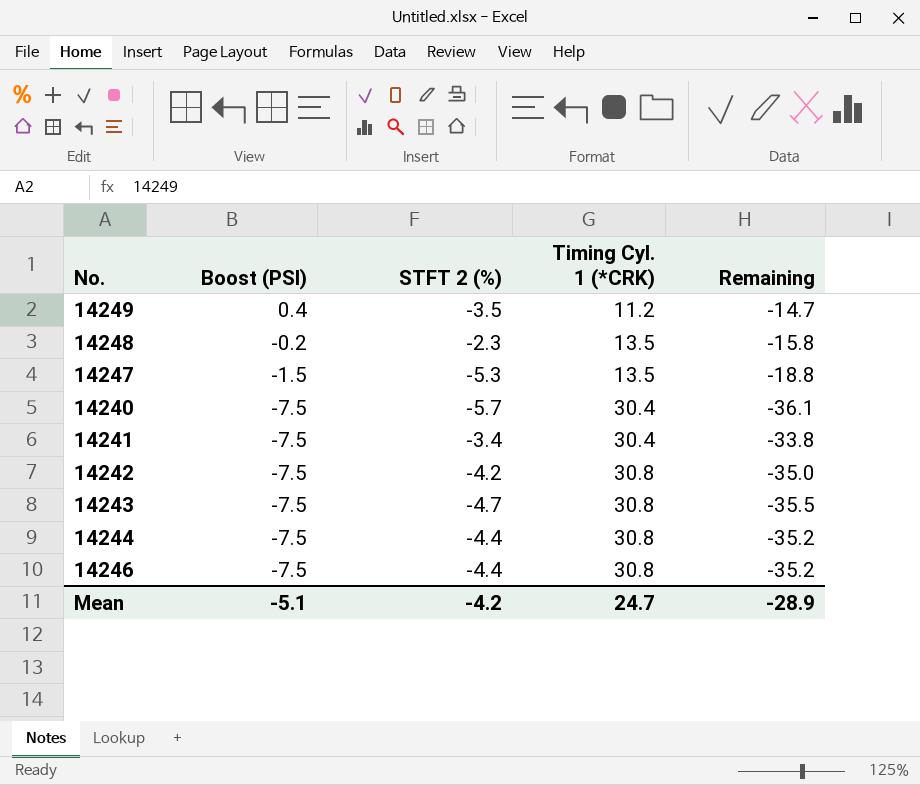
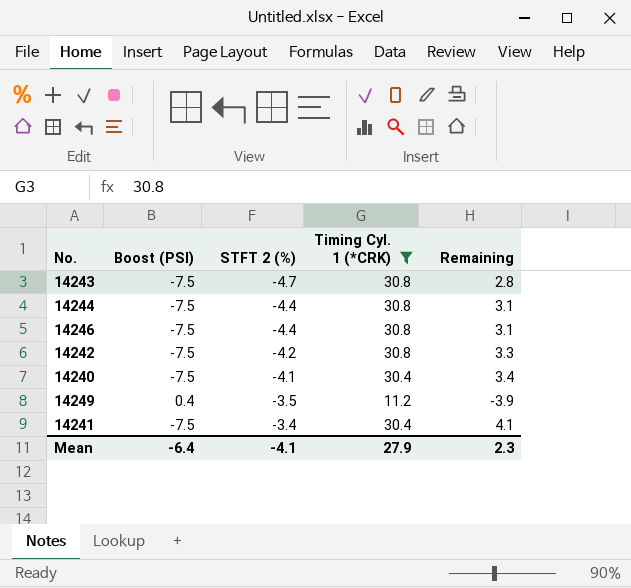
filter: none -> Timing Cyl. 1 (*CRK) != 13.5
row order: Boost (PSI) descending -> STFT 2 (%) ascending
column Remaining | formula: [STFT 2 (%)] - [Timing Cyl. 1 (*CRK)] -> [STFT 2 (%)] - [Boost (PSI)]
14240 | STFT 2 (%): -5.7 -> -4.1
Mean | Boost (PSI): -5.1 -> -6.4
Mean | STFT 2 (%): -4.2 -> -4.1
Mean | Timing Cyl. 1 (*CRK): 24.7 -> 27.9
Mean | Remaining: -28.9 -> 2.3

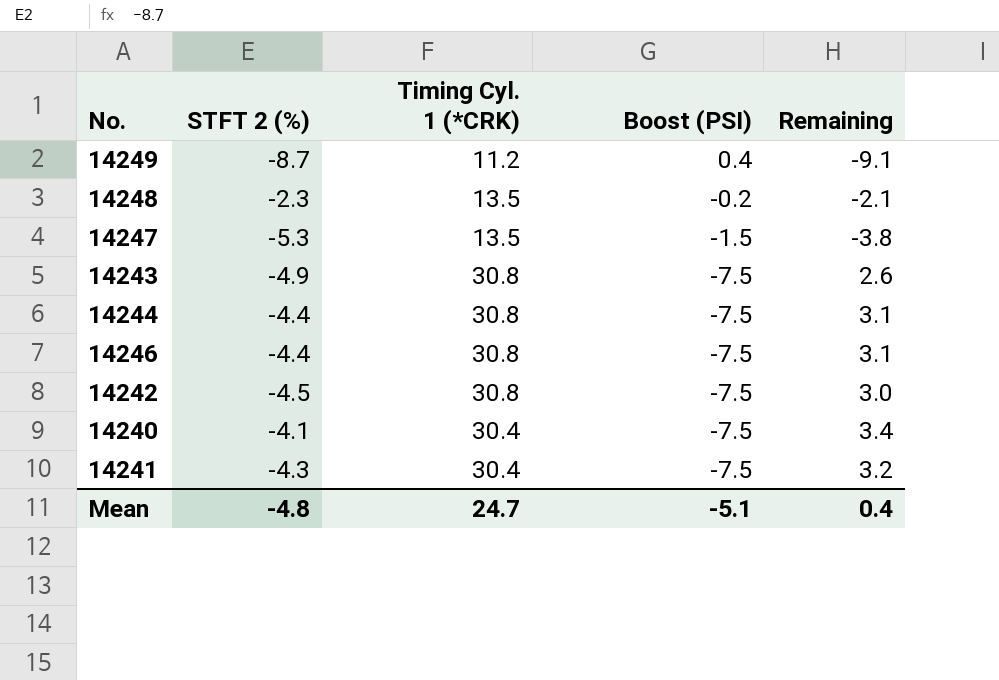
filter: Timing Cyl. 1 (*CRK) != 13.5 -> none
row order: STFT 2 (%) ascending -> Boost (PSI) descending
column Boost (PSI) | position: 2 -> 4
14249 | STFT 2 (%): -3.5 -> -8.7
14249 | Remaining: -3.9 -> -9.1
14243 | STFT 2 (%): -4.7 -> -4.9
14243 | Remaining: 2.8 -> 2.6
14242 | STFT 2 (%): -4.2 -> -4.5
14242 | Remaining: 3.3 -> 3.0
14241 | STFT 2 (%): -3.4 -> -4.3
14241 | Remaining: 4.1 -> 3.2
Mean | STFT 2 (%): -4.1 -> -4.8
Mean | Timing Cyl. 1 (*CRK): 27.9 -> 24.7
Mean | Boost (PSI): -6.4 -> -5.1
Mean | Remaining: 2.3 -> 0.4

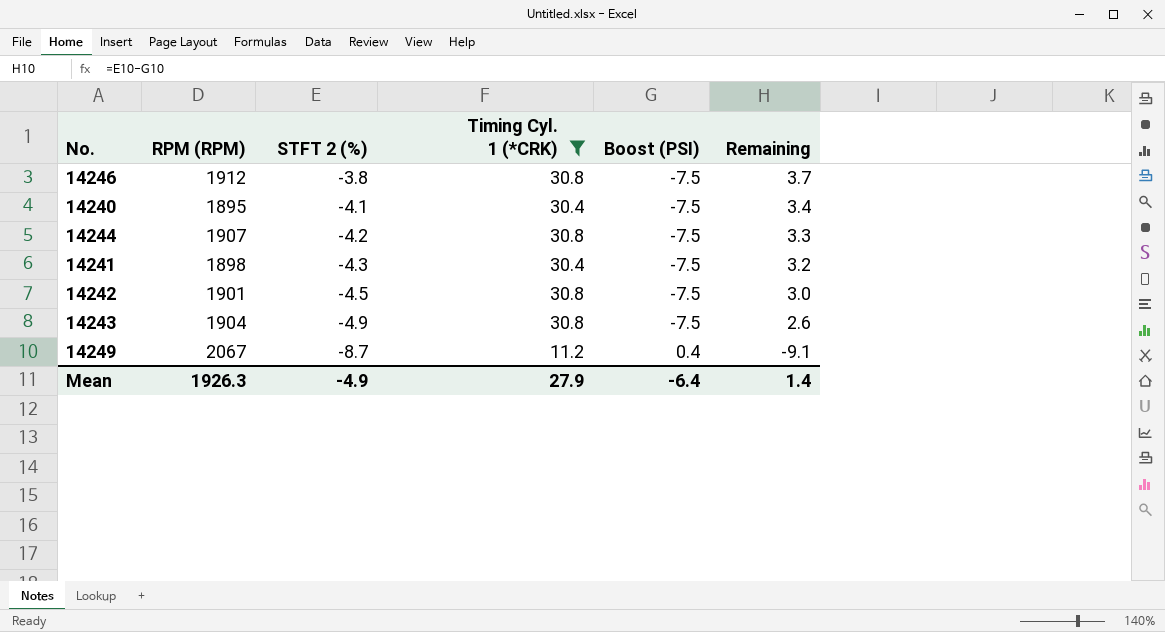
filter: none -> Timing Cyl. 1 (*CRK) != 13.5
row order: Boost (PSI) descending -> STFT 2 (%) descending
column RPM (RPM) | position: none -> 2
14246 | STFT 2 (%): -4.4 -> -3.8
14246 | Remaining: 3.1 -> 3.7
14244 | STFT 2 (%): -4.4 -> -4.2
14244 | Remaining: 3.1 -> 3.3
Mean | STFT 2 (%): -4.8 -> -4.9
Mean | Timing Cyl. 1 (*CRK): 24.7 -> 27.9
Mean | Boost (PSI): -5.1 -> -6.4
Mean | Remaining: 0.4 -> 1.4

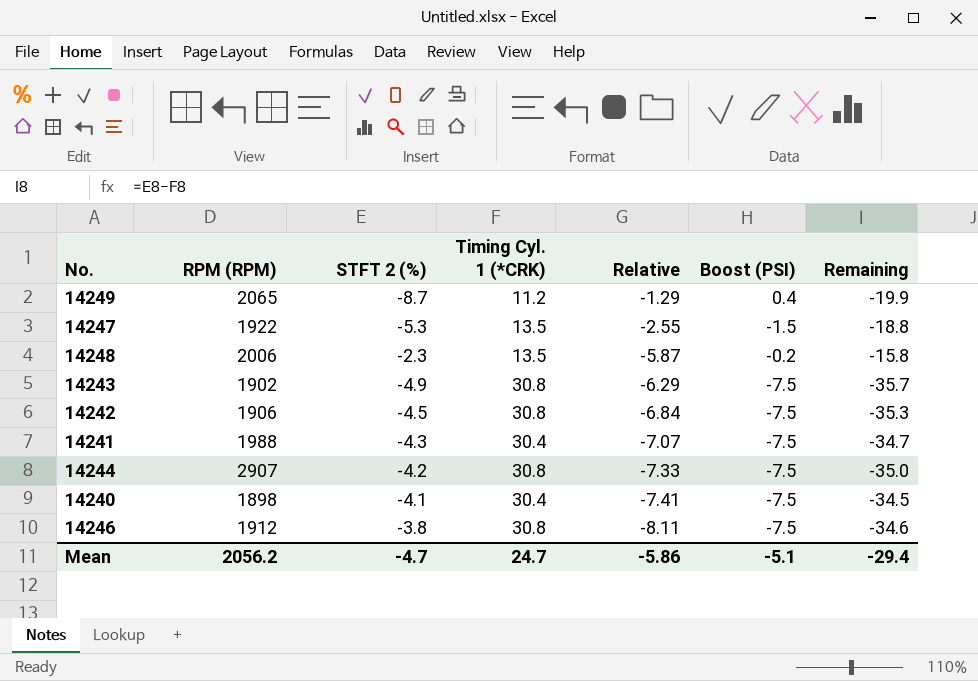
filter: Timing Cyl. 1 (*CRK) != 13.5 -> none
row order: STFT 2 (%) descending -> Relative descending
column Relative | formula: none -> [Timing Cyl. 1 (*CRK)] / [STFT 2 (%)]
column Remaining | formula: [STFT 2 (%)] - [Boost (PSI)] -> [STFT 2 (%)] - [Timing Cyl. 1 (*CRK)]
14249 | RPM (RPM): 2067 -> 2065
14243 | RPM (RPM): 1904 -> 1902
14242 | RPM (RPM): 1901 -> 1906
14241 | RPM (RPM): 1898 -> 1988
14244 | RPM (RPM): 1907 -> 2907
14240 | RPM (RPM): 1895 -> 1898
Mean | RPM (RPM): 1926.3 -> 2056.2
Mean | STFT 2 (%): -4.9 -> -4.7
Mean | Timing Cyl. 1 (*CRK): 27.9 -> 24.7
Mean | Boost (PSI): -6.4 -> -5.1
Mean | Remaining: 1.4 -> -29.4

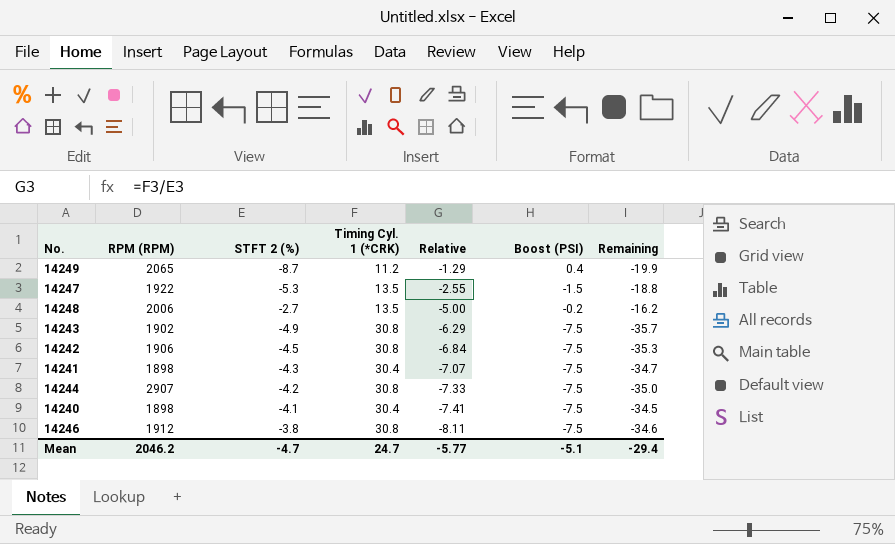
14248 | STFT 2 (%): -2.3 -> -2.7
14248 | Relative: -5.87 -> -5.00
14248 | Remaining: -15.8 -> -16.2
14241 | RPM (RPM): 1988 -> 1898
Mean | RPM (RPM): 2056.2 -> 2046.2
Mean | Relative: -5.86 -> -5.77

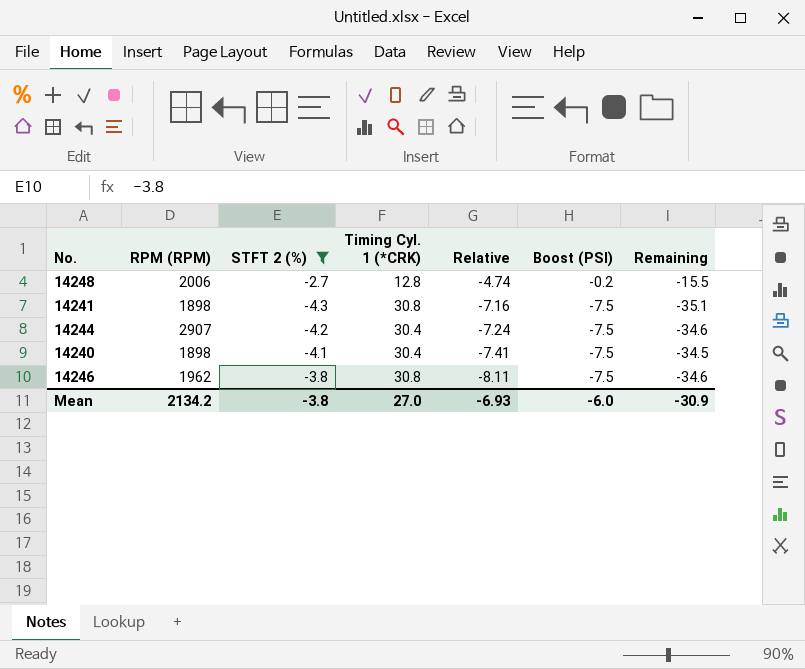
filter: none -> STFT 2 (%) >= -4.3
14248 | Timing Cyl. 1 (*CRK): 13.5 -> 12.8
14248 | Relative: -5.00 -> -4.74
14248 | Remaining: -16.2 -> -15.5
14241 | Timing Cyl. 1 (*CRK): 30.4 -> 30.8
14241 | Relative: -7.07 -> -7.16
14241 | Remaining: -34.7 -> -35.1
14244 | Timing Cyl. 1 (*CRK): 30.8 -> 30.4
14244 | Relative: -7.33 -> -7.24
14244 | Remaining: -35.0 -> -34.6
14246 | RPM (RPM): 1912 -> 1962
Mean | RPM (RPM): 2046.2 -> 2134.2
Mean | STFT 2 (%): -4.7 -> -3.8
Mean | Timing Cyl. 1 (*CRK): 24.7 -> 27.0
Mean | Relative: -5.77 -> -6.93
Mean | Boost (PSI): -5.1 -> -6.0
Mean | Remaining: -29.4 -> -30.9

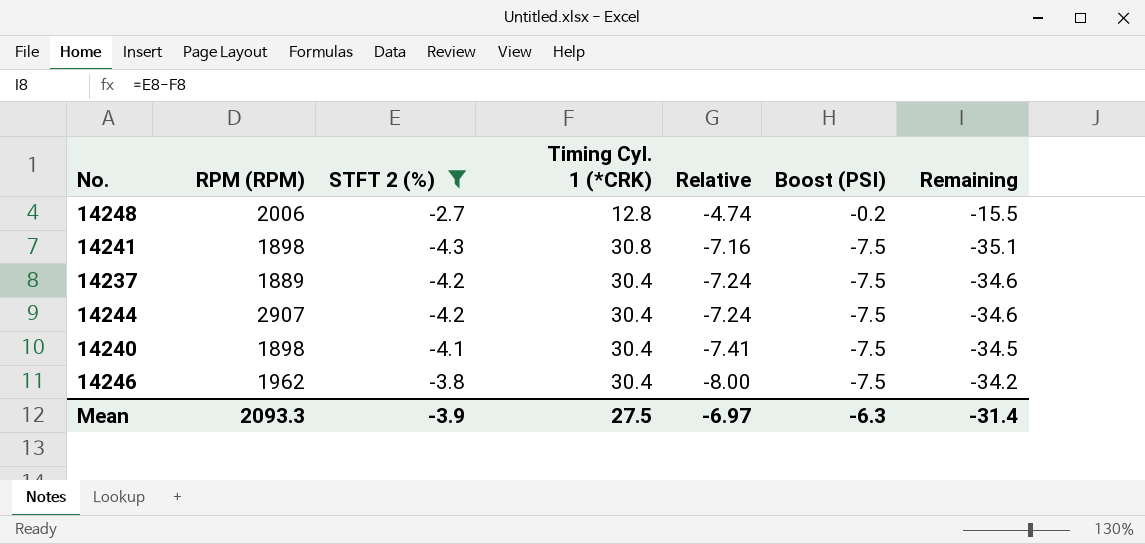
row 14237: none -> 1889 | -4.2 | 30.4 | -7.24 | -7.5 | -34.6
14246 | Timing Cyl. 1 (*CRK): 30.8 -> 30.4
14246 | Relative: -8.11 -> -8.00
14246 | Remaining: -34.6 -> -34.2
Mean | RPM (RPM): 2134.2 -> 2093.3
Mean | STFT 2 (%): -3.8 -> -3.9
Mean | Timing Cyl. 1 (*CRK): 27.0 -> 27.5
Mean | Relative: -6.93 -> -6.97
Mean | Boost (PSI): -6.0 -> -6.3
Mean | Remaining: -30.9 -> -31.4

